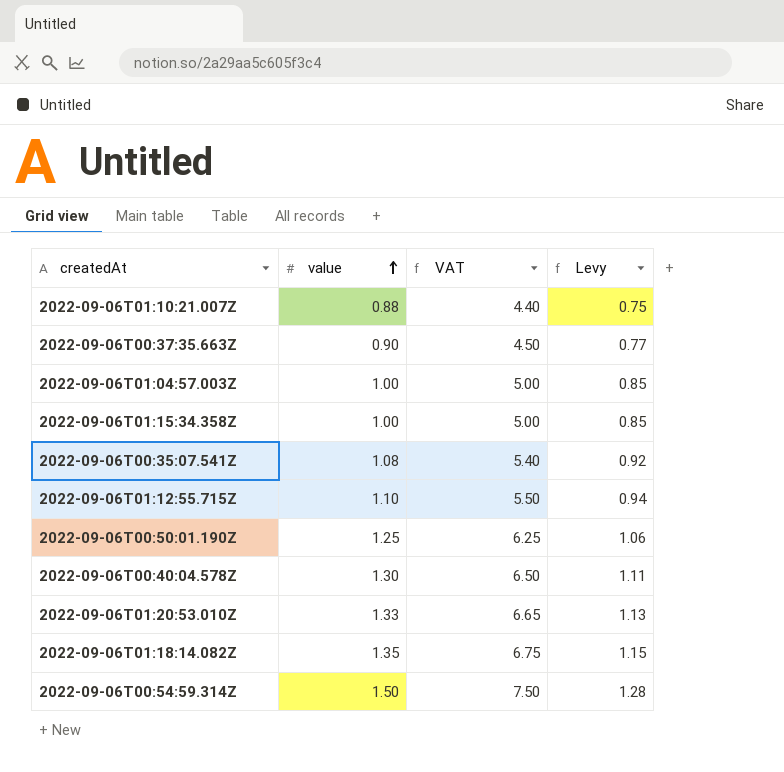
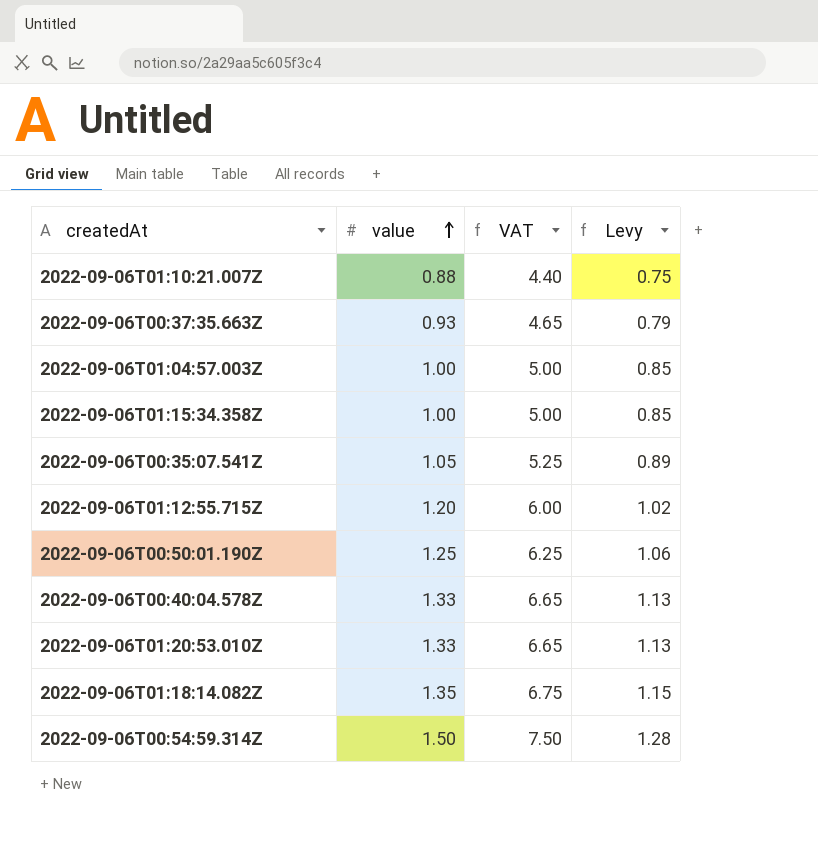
2022-09-06T00:37:35.663Z | value: 0.90 -> 0.93
2022-09-06T00:37:35.663Z | VAT: 4.50 -> 4.65
2022-09-06T00:37:35.663Z | Levy: 0.77 -> 0.79
2022-09-06T00:35:07.541Z | value: 1.08 -> 1.05
2022-09-06T00:35:07.541Z | VAT: 5.40 -> 5.25
2022-09-06T00:35:07.541Z | Levy: 0.92 -> 0.89
2022-09-06T01:12:55.715Z | value: 1.10 -> 1.20
2022-09-06T01:12:55.715Z | VAT: 5.50 -> 6.00
2022-09-06T01:12:55.715Z | Levy: 0.94 -> 1.02
2022-09-06T00:40:04.578Z | value: 1.30 -> 1.33
2022-09-06T00:40:04.578Z | VAT: 6.50 -> 6.65
2022-09-06T00:40:04.578Z | Levy: 1.11 -> 1.13

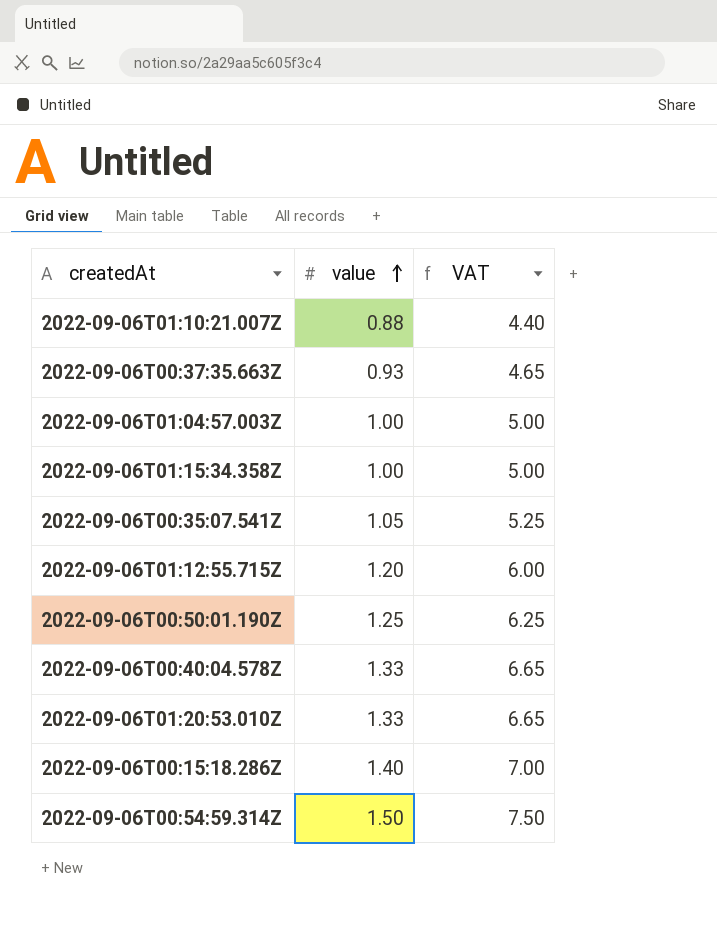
column Levy | formula: [value] * 0.85 -> none
row 2022-09-06T01:18:14.082Z: 1.35 | 6.75 | 1.15 -> none
row 2022-09-06T00:15:18.286Z: none -> 1.40 | 7.00

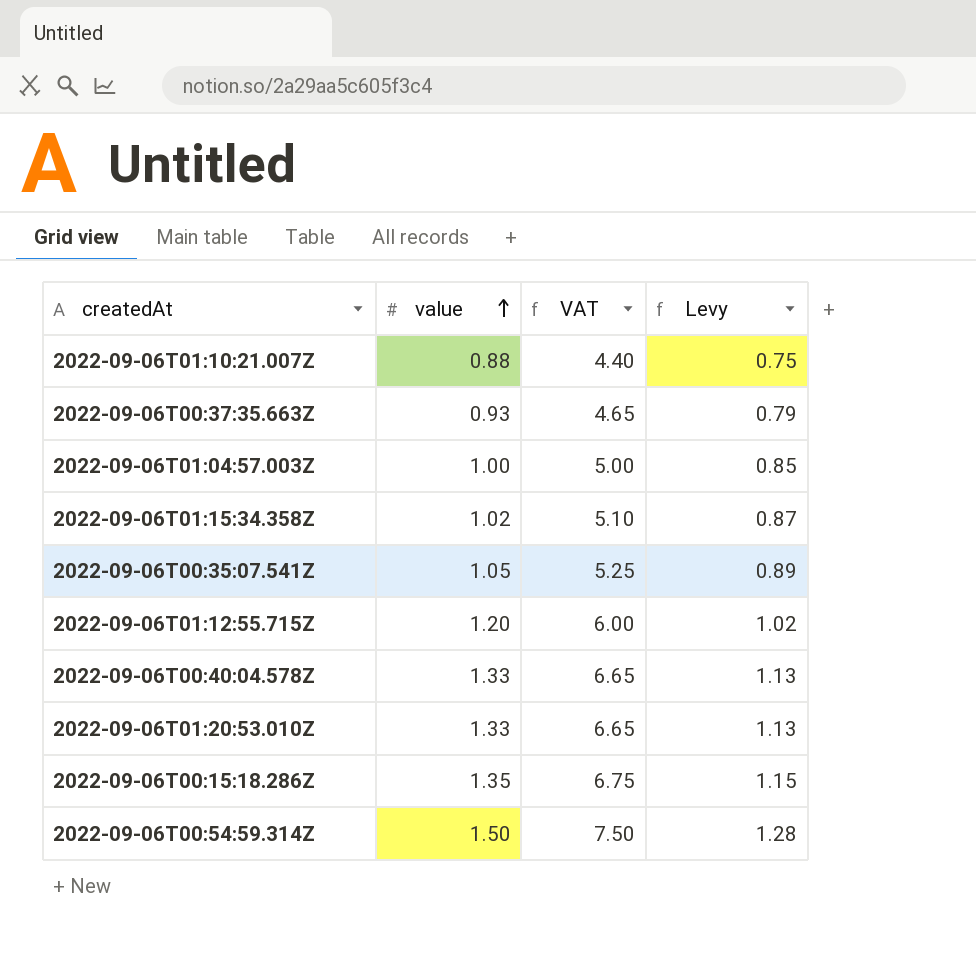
column Levy | formula: none -> [value] * 0.85
row 2022-09-06T00:50:01.190Z: 1.25 | 6.25 -> none
2022-09-06T01:15:34.358Z | value: 1.00 -> 1.02
2022-09-06T01:15:34.358Z | VAT: 5.00 -> 5.10
2022-09-06T00:15:18.286Z | value: 1.40 -> 1.35
2022-09-06T00:15:18.286Z | VAT: 7.00 -> 6.75

